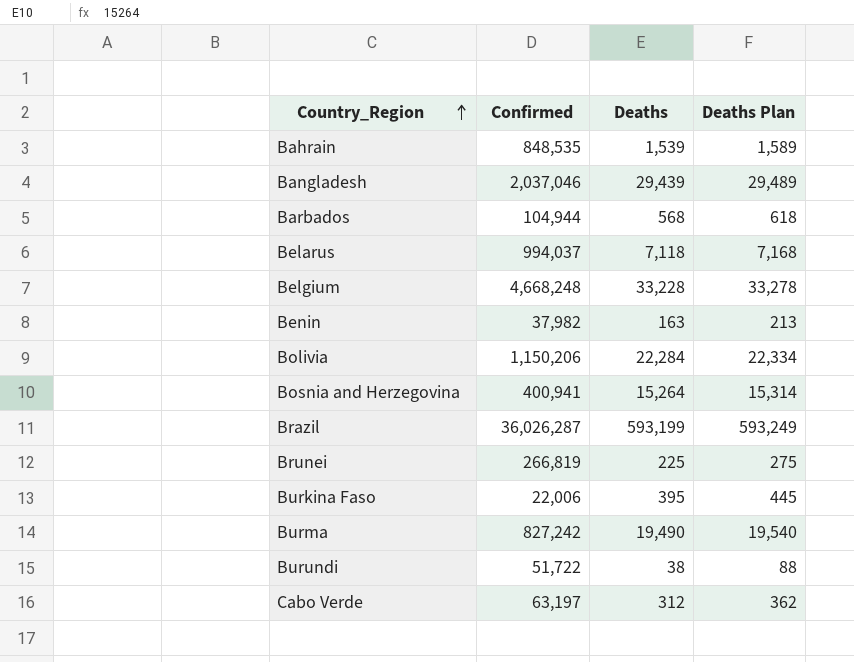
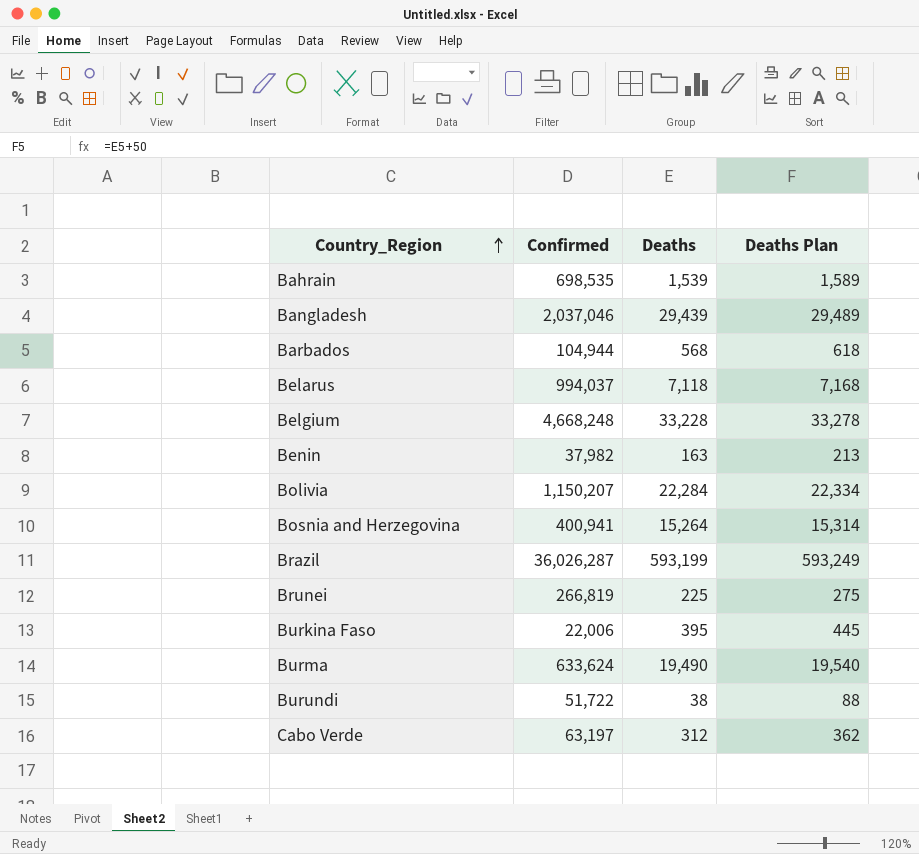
Bahrain | Confirmed: 848,535 -> 698,535
Bolivia | Confirmed: 1,150,206 -> 1,150,207
Burma | Confirmed: 827,242 -> 633,624

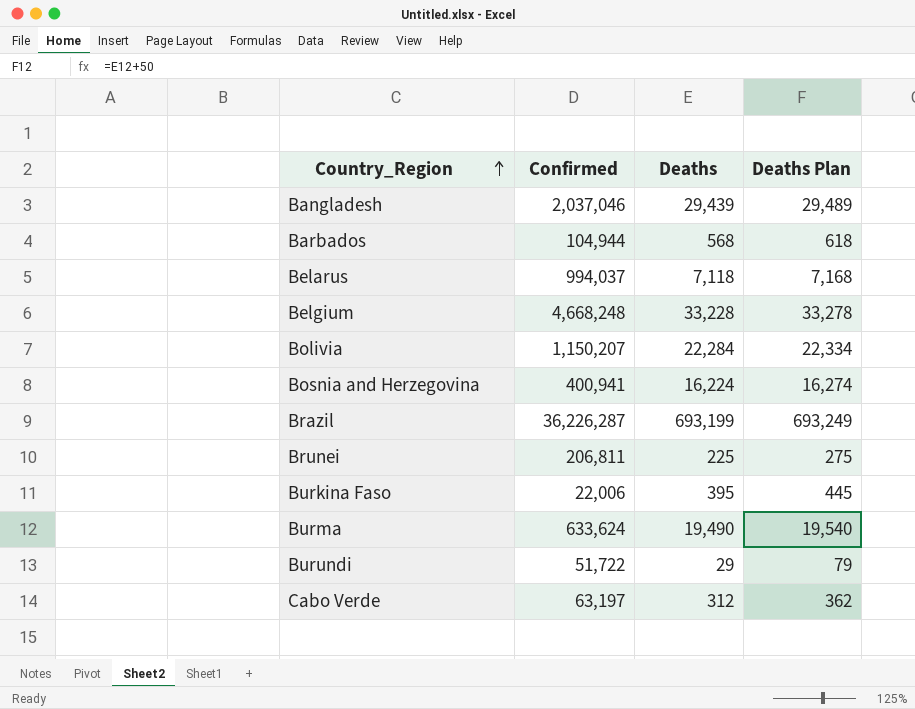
row Bahrain: 698,535 | 1,539 | 1,589 -> none
row Benin: 37,982 | 163 | 213 -> none
Bosnia and Herzegovina | Deaths: 15,264 -> 16,224
Bosnia and Herzegovina | Deaths Plan: 15,314 -> 16,274
Brazil | Confirmed: 36,026,287 -> 36,226,287
Brazil | Deaths: 593,199 -> 693,199
Brazil | Deaths Plan: 593,249 -> 693,249
Brunei | Confirmed: 266,819 -> 206,811
Burundi | Deaths: 38 -> 29
Burundi | Deaths Plan: 88 -> 79

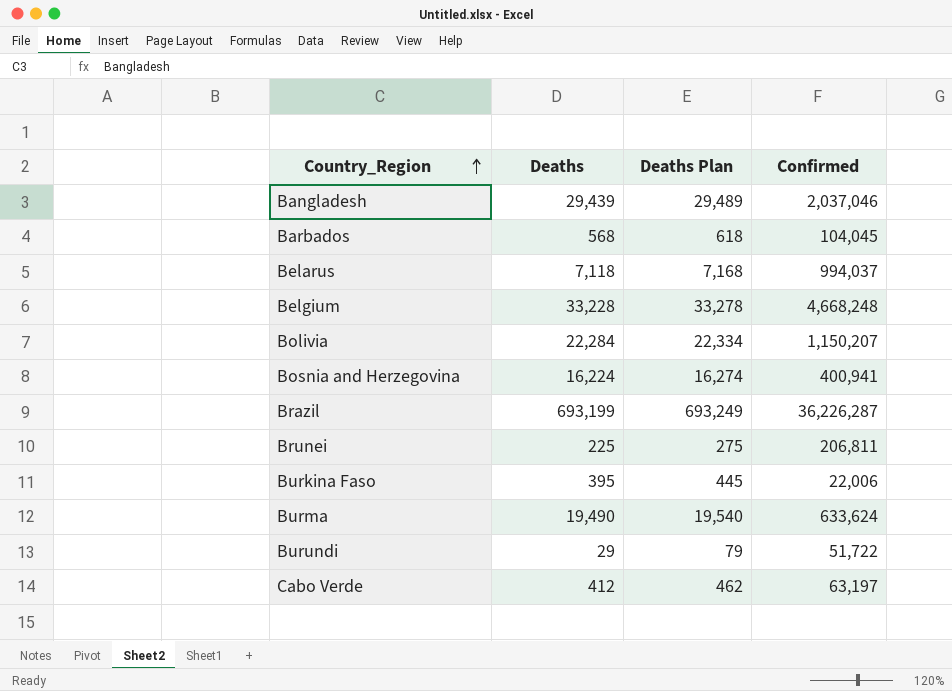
column Confirmed | position: 2 -> 4
Barbados | Confirmed: 104,944 -> 104,045
Cabo Verde | Deaths: 312 -> 412
Cabo Verde | Deaths Plan: 362 -> 462

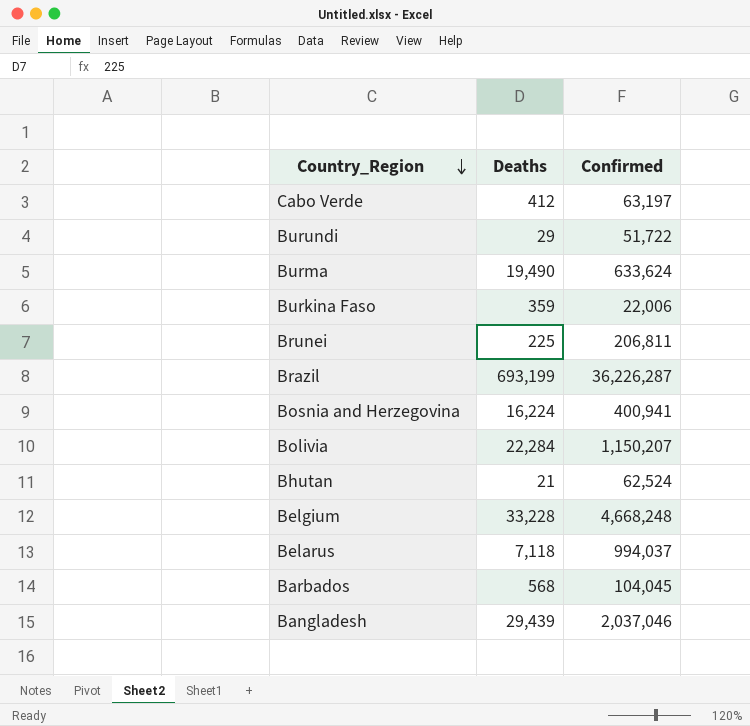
row order: Country_Region ascending -> Country_Region descending
column Deaths Plan | formula: [Deaths] + 50 -> none
Burkina Faso | Deaths: 395 -> 359
row Bhutan: none -> 21 | 62,524

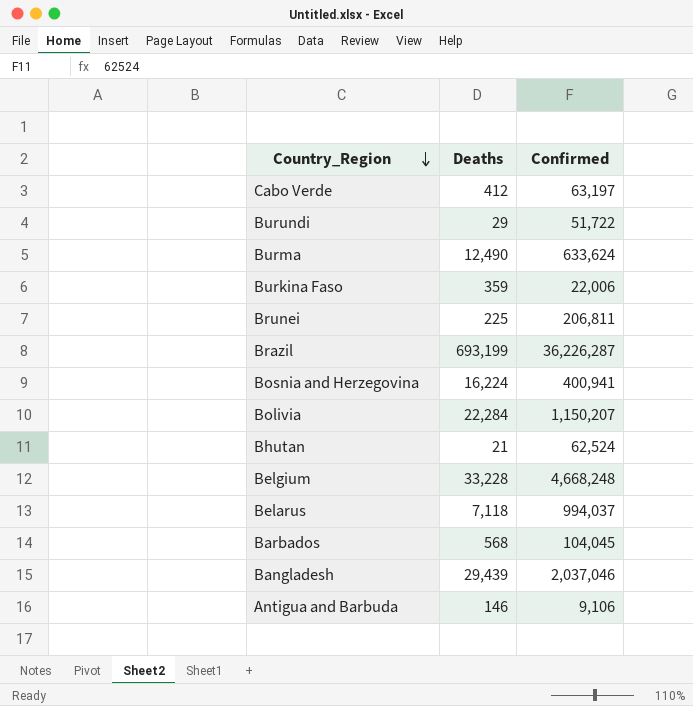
Burma | Deaths: 19,490 -> 12,490
row Antigua and Barbuda: none -> 146 | 9,106

